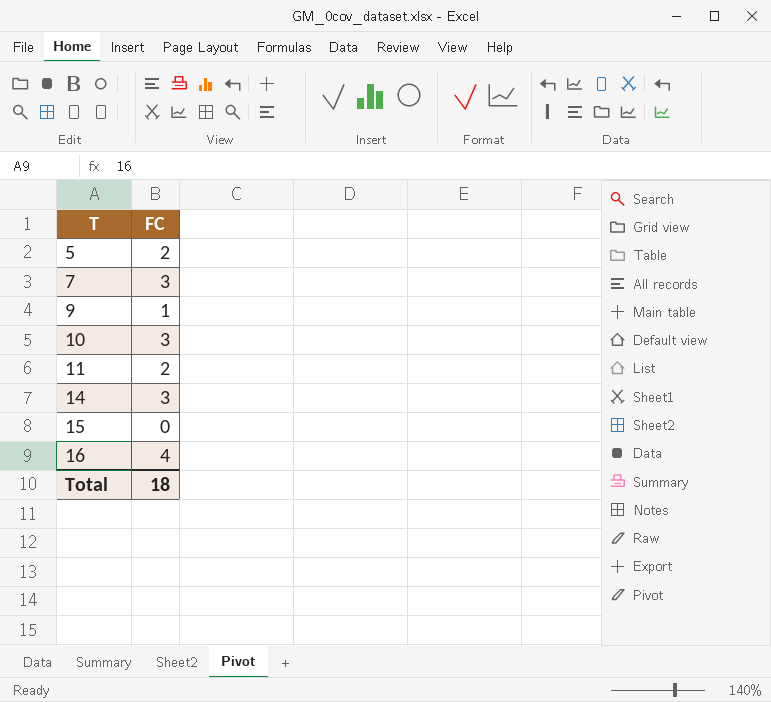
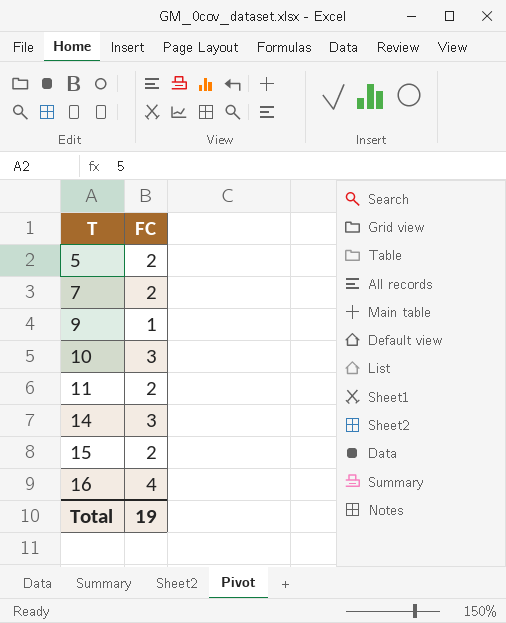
7 | FC: 3 -> 2
15 | FC: 0 -> 2
Total | FC: 18 -> 19

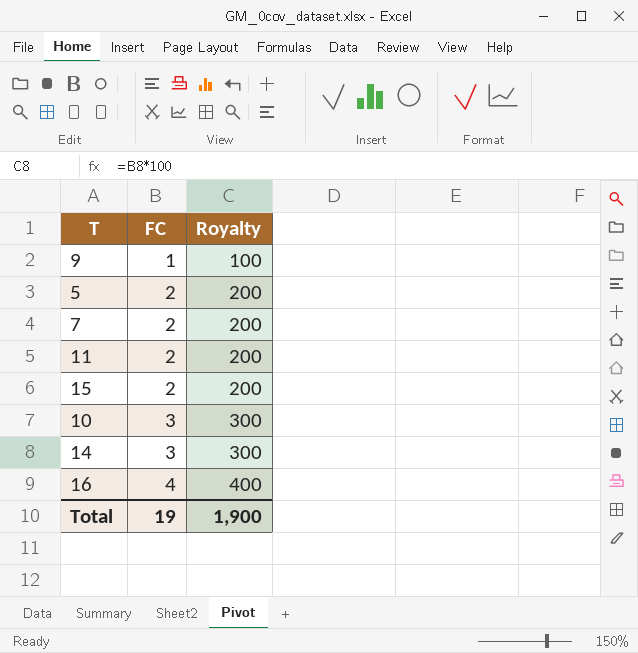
row order: T ascending -> FC ascending
column Royalty | formula: none -> [FC] * 100

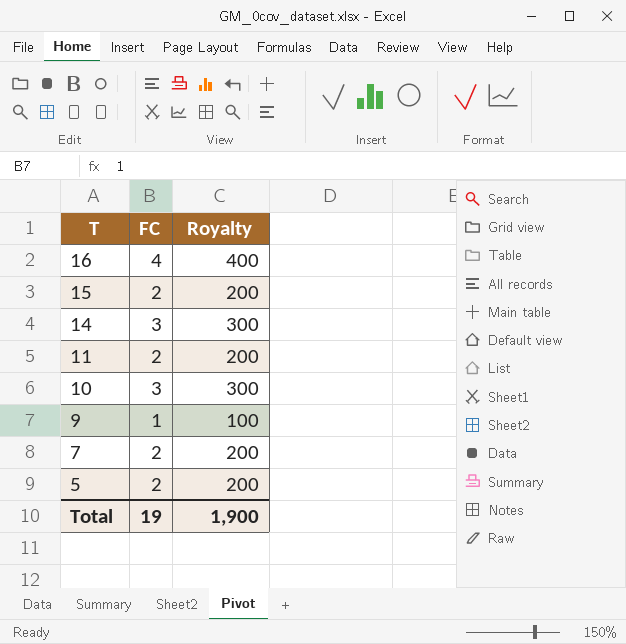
row order: FC ascending -> T descending

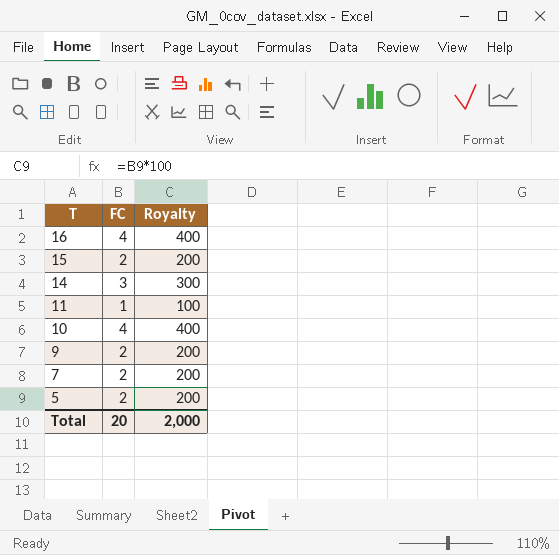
11 | FC: 2 -> 1
11 | Royalty: 200 -> 100
10 | FC: 3 -> 4
10 | Royalty: 300 -> 400
9 | FC: 1 -> 2
9 | Royalty: 100 -> 200
Total | FC: 19 -> 20
Total | Royalty: 1,900 -> 2,000

